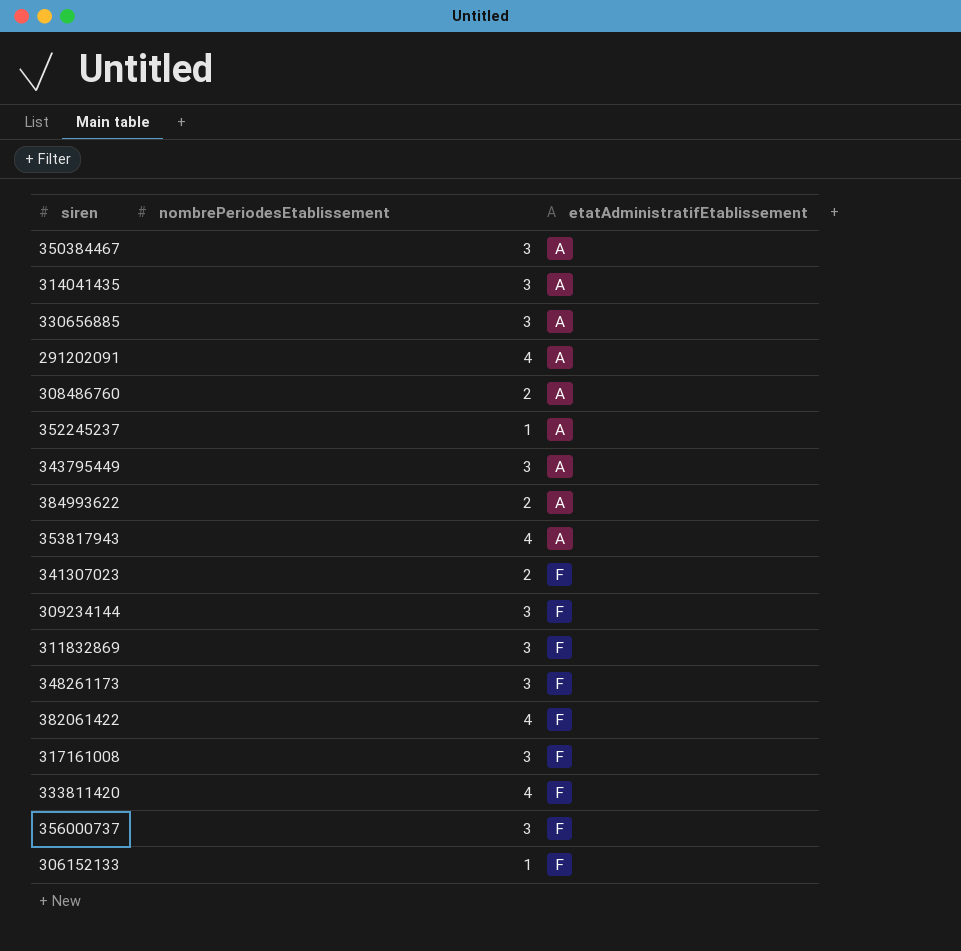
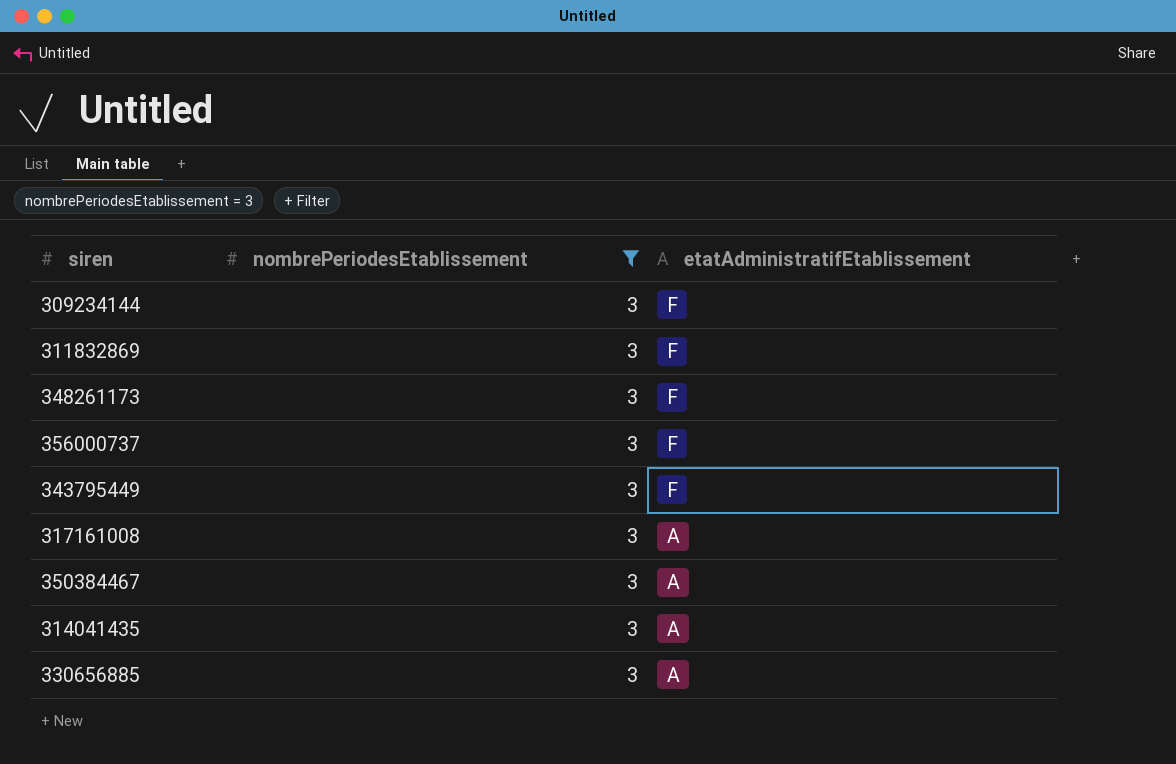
filter: none -> nombrePeriodesEtablissement = 3
row order: etatAdministratifEtablissement ascending -> etatAdministratifEtablissement descending
343795449 | etatAdministratifEtablissement: A -> F
317161008 | etatAdministratifEtablissement: F -> A

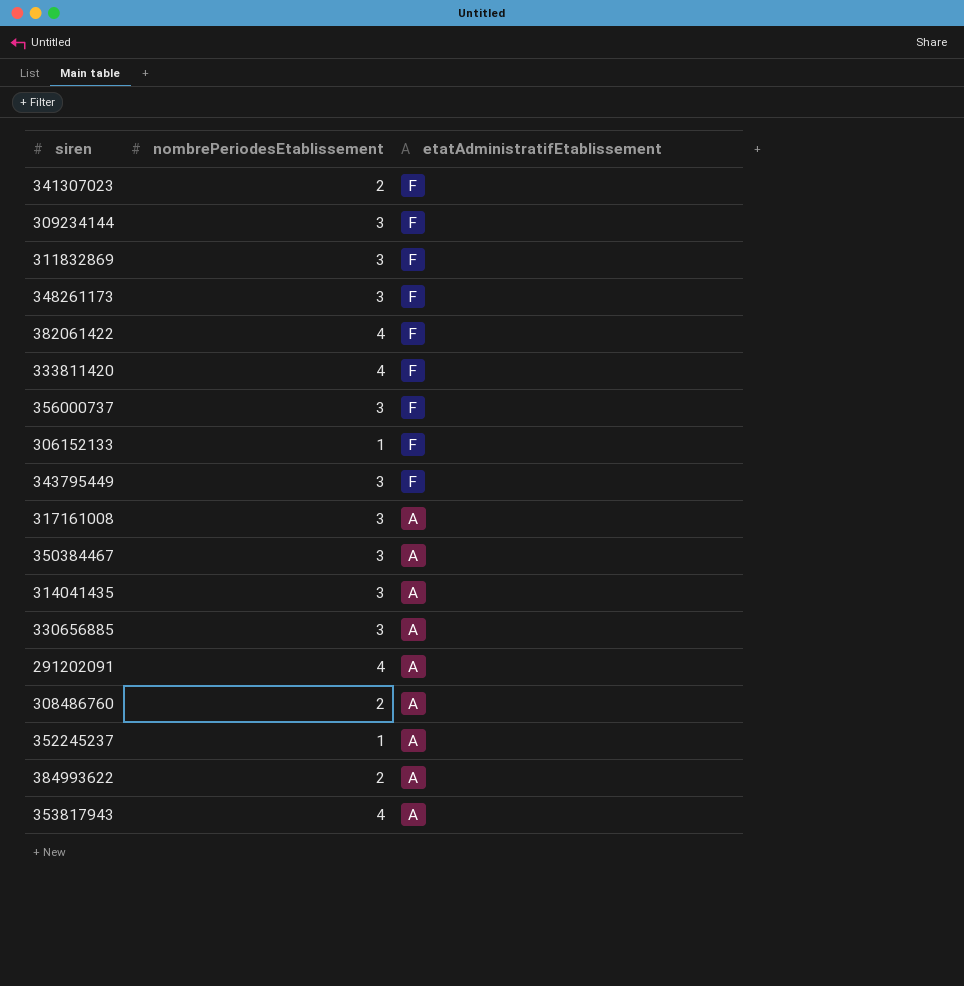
filter: nombrePeriodesEtablissement = 3 -> none

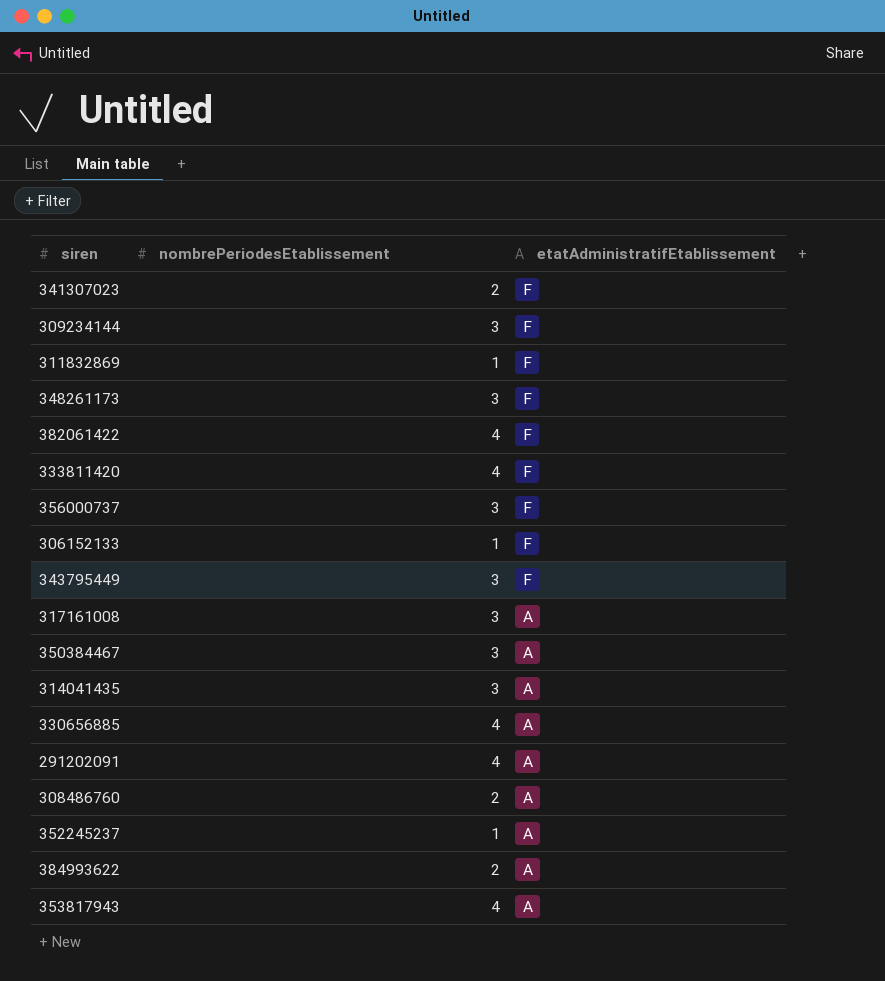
311832869 | nombrePeriodesEtablissement: 3 -> 1
330656885 | nombrePeriodesEtablissement: 3 -> 4

